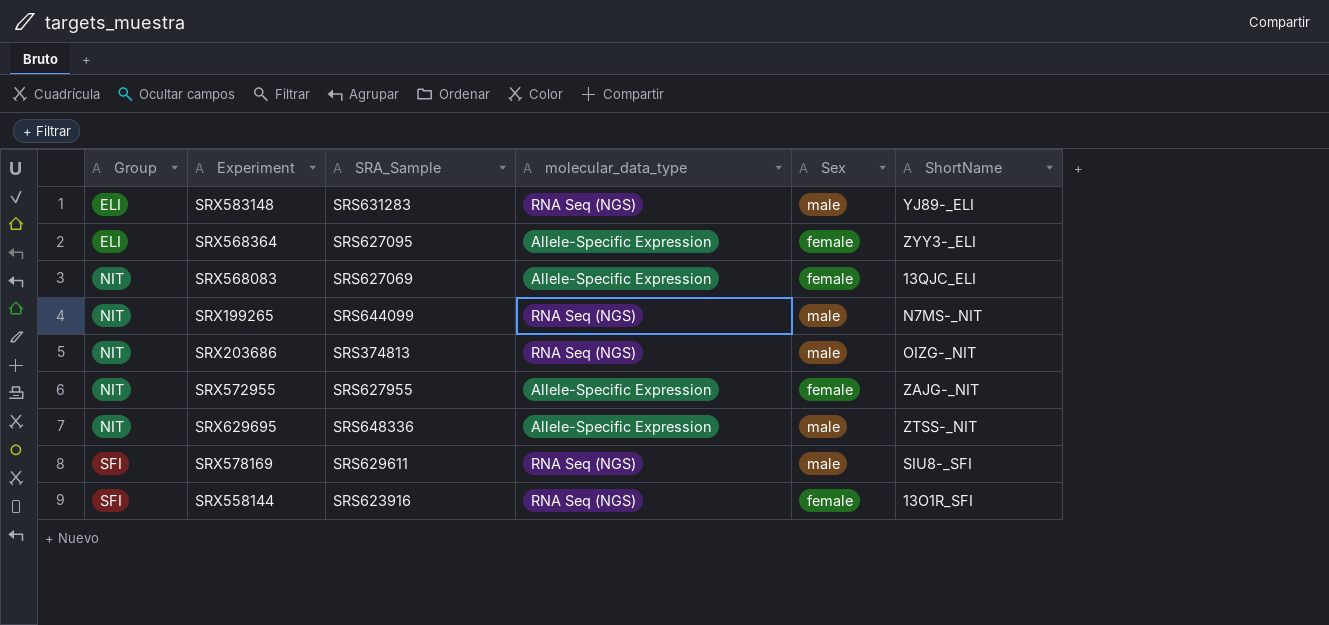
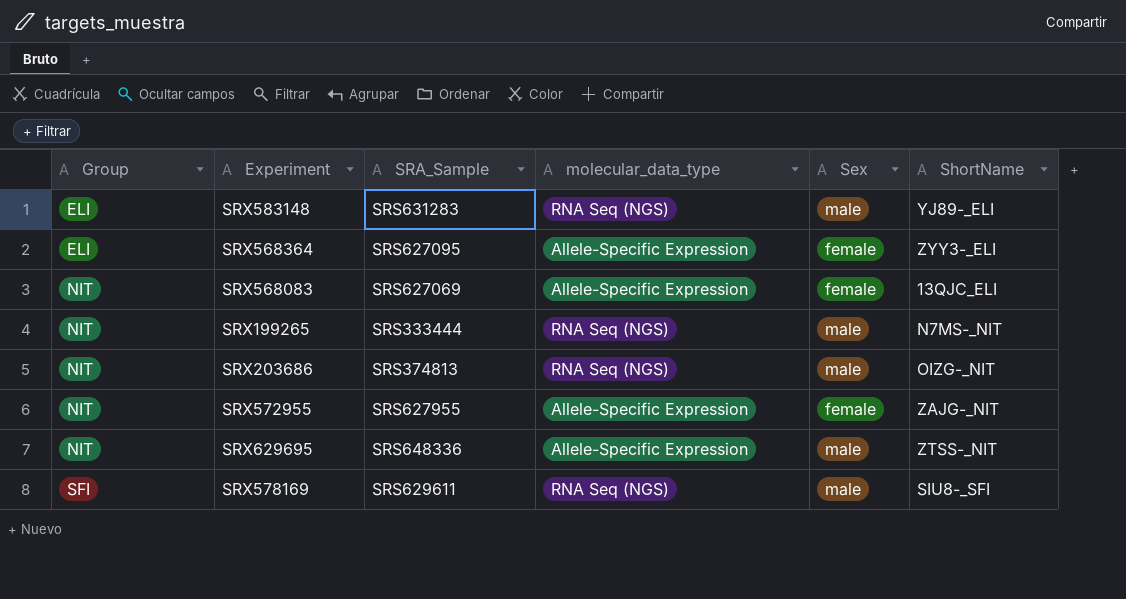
row SRX558144: SFI | SRS623916 | RNA Seq (NGS) | female | 13O1R_SFI -> none
SRX199265 | SRA_Sample: SRS644099 -> SRS333444

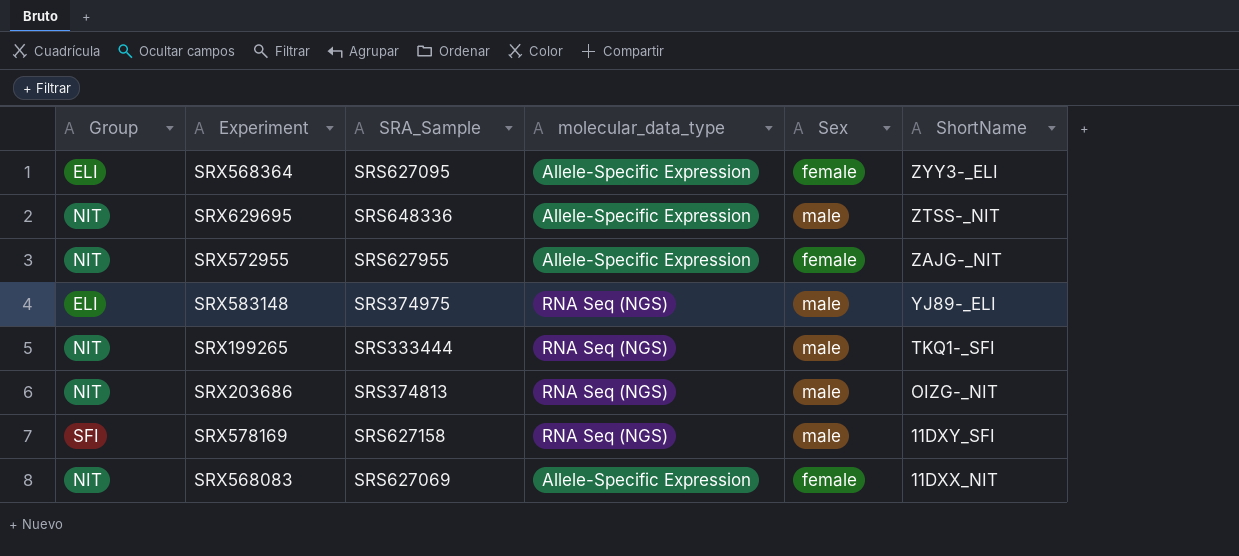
row order: Group ascending -> ShortName descending
SRX583148 | SRA_Sample: SRS631283 -> SRS374975
SRX199265 | ShortName: N7MS-_NIT -> TKQ1-_SFI
SRX578169 | SRA_Sample: SRS629611 -> SRS627158
SRX578169 | ShortName: SIU8-_SFI -> 11DXY_SFI
SRX568083 | ShortName: 13QJC_ELI -> 11DXX_NIT

